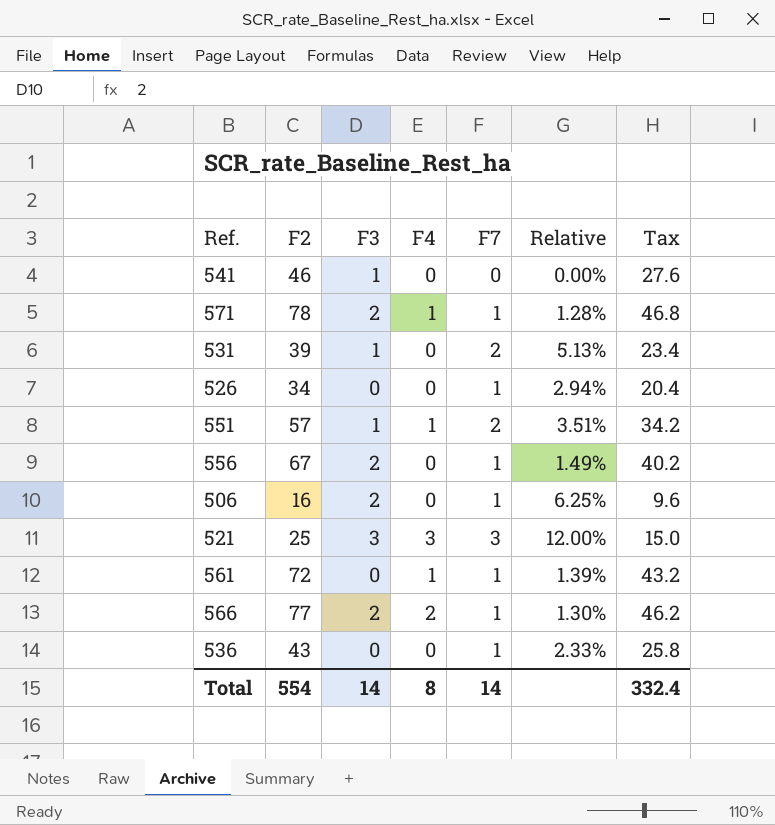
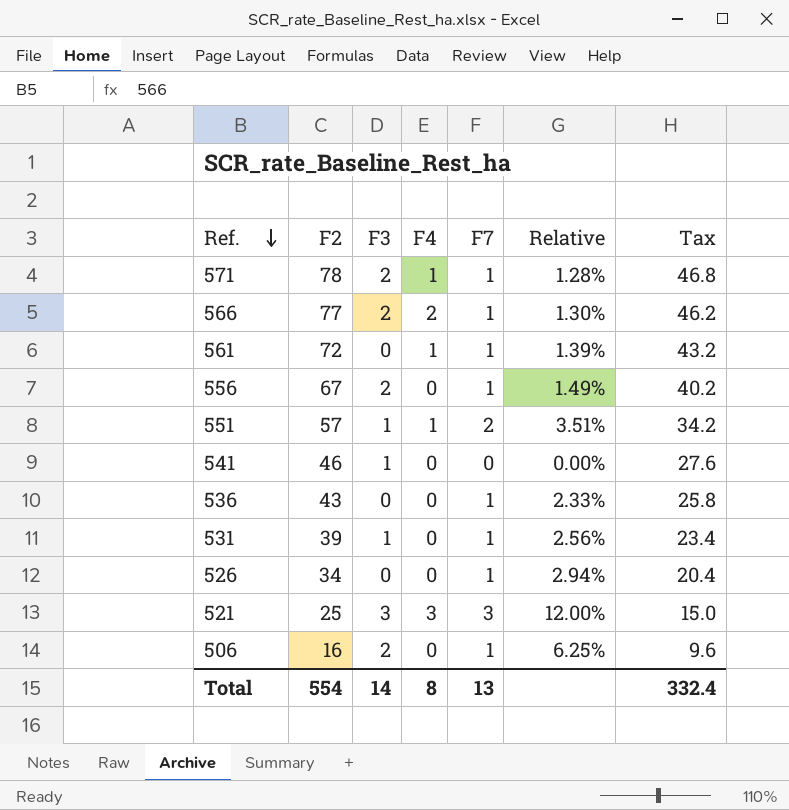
row order: none -> Ref. descending
531 | F7: 2 -> 1
531 | Relative: 5.13% -> 2.56%
Total | F7: 14 -> 13

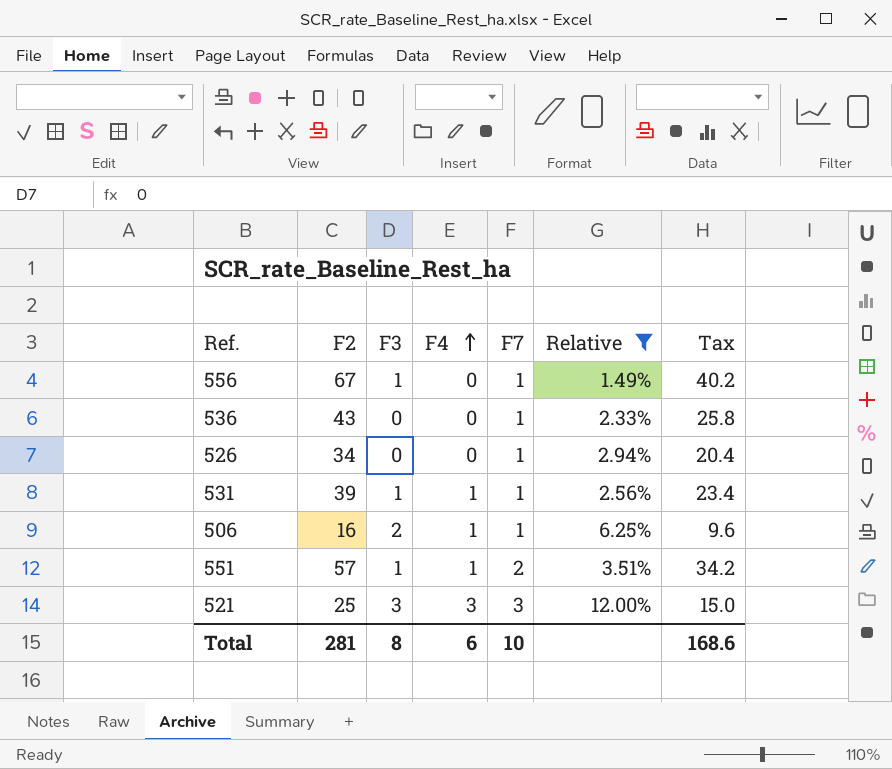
filter: none -> Relative >= 1.49%
row order: Ref. descending -> F4 ascending
556 | F3: 2 -> 1
531 | F4: 0 -> 1
506 | F4: 0 -> 1
Total | F2: 554 -> 281
Total | F3: 14 -> 8
Total | F4: 8 -> 6
Total | F7: 13 -> 10
Total | Tax: 332.4 -> 168.6

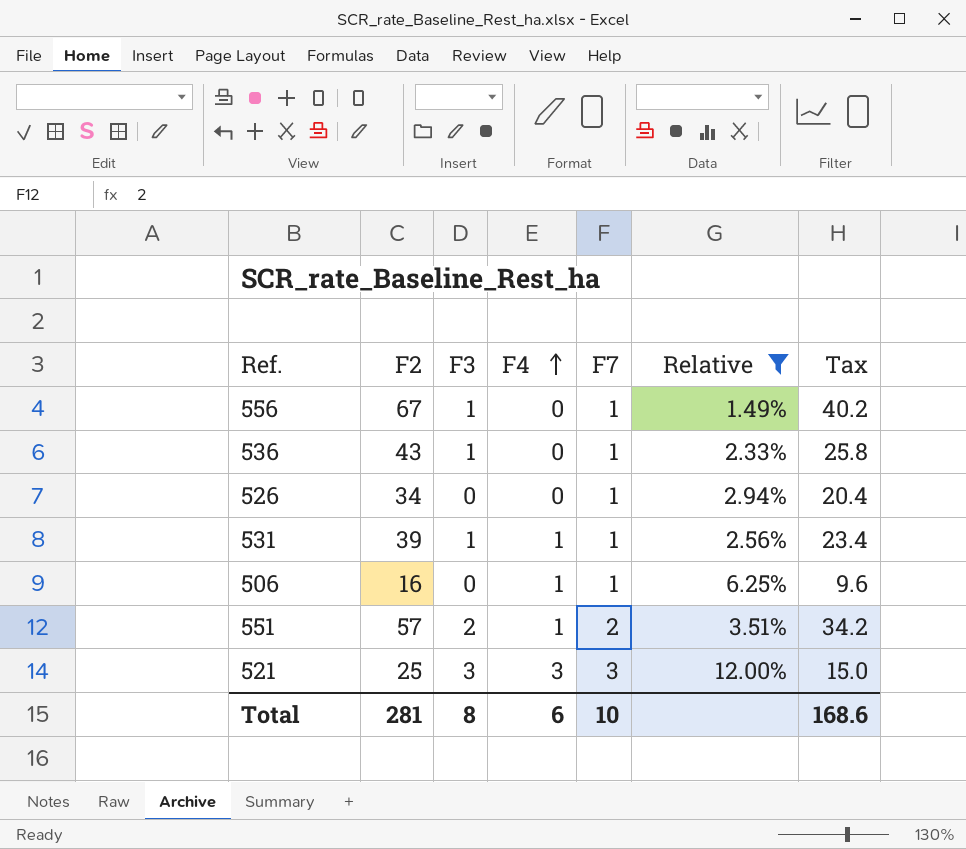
536 | F3: 0 -> 1
506 | F3: 2 -> 0
551 | F3: 1 -> 2

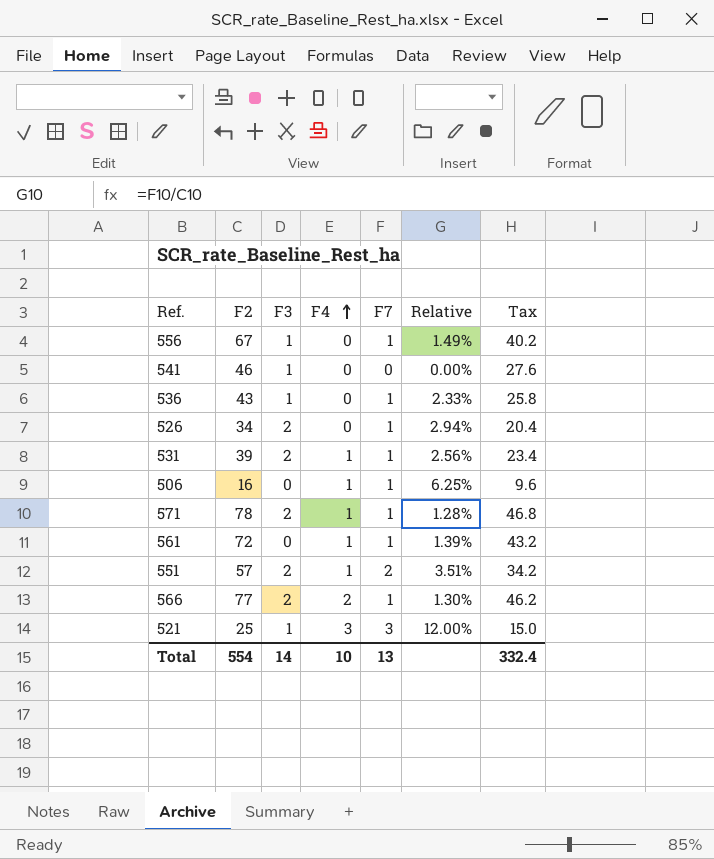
filter: Relative >= 1.49% -> none
526 | F3: 0 -> 2
531 | F3: 1 -> 2
521 | F3: 3 -> 1
Total | F2: 281 -> 554
Total | F3: 8 -> 14
Total | F4: 6 -> 10
Total | F7: 10 -> 13
Total | Tax: 168.6 -> 332.4

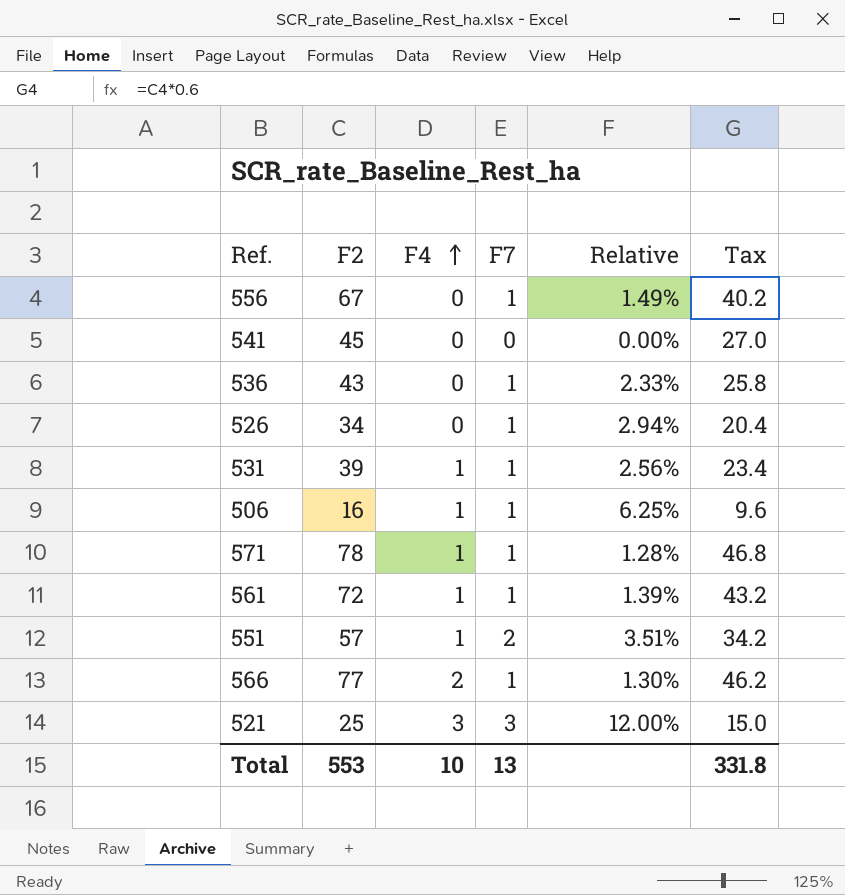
column F3 | position: 3 -> none
541 | F2: 46 -> 45
541 | Tax: 27.6 -> 27.0
Total | F2: 554 -> 553
Total | Tax: 332.4 -> 331.8

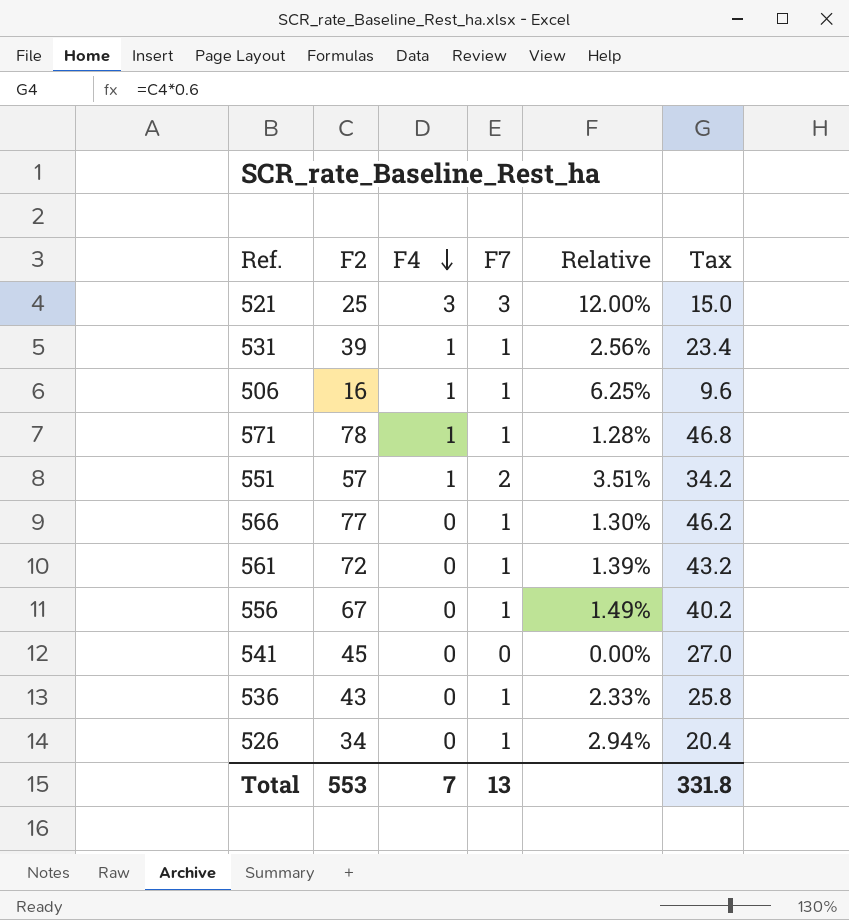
row order: F4 ascending -> F4 descending
566 | F4: 2 -> 0
561 | F4: 1 -> 0
Total | F4: 10 -> 7

